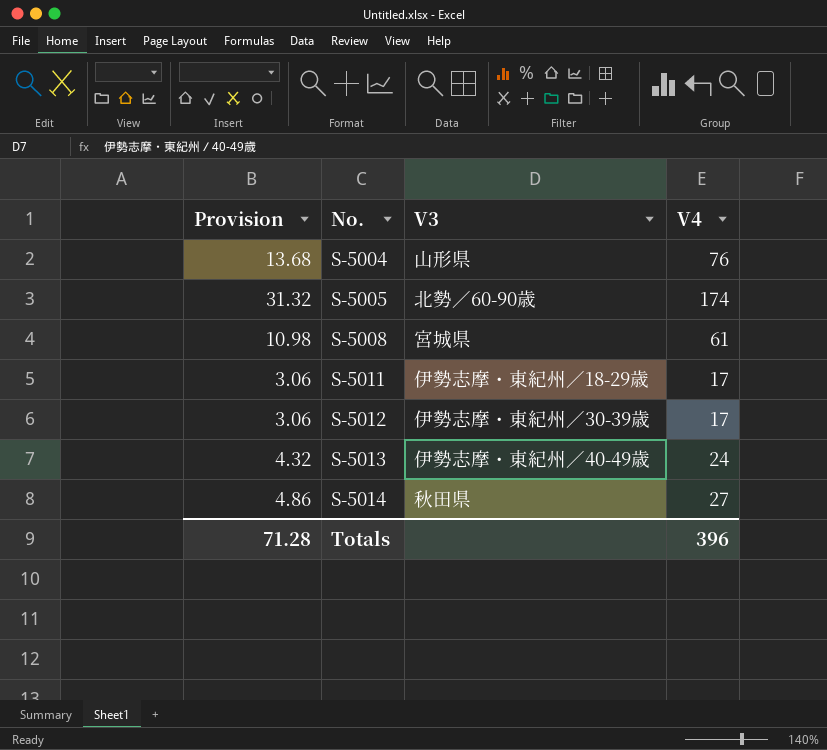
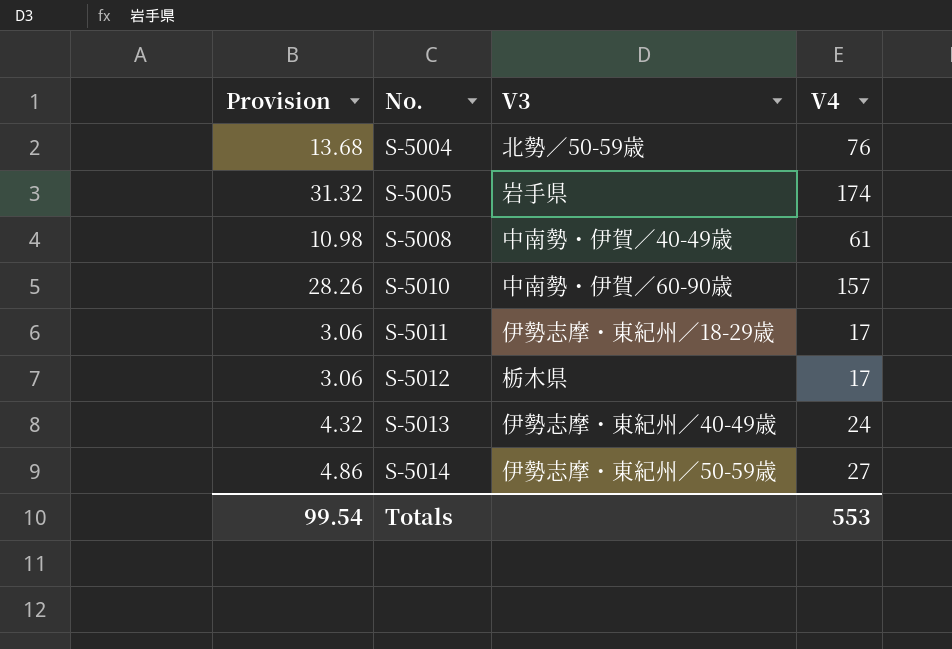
S-5004 | V3: 山形県 -> 北勢／50-59歳
S-5005 | V3: 北勢／60-90歳 -> 岩手県
S-5008 | V3: 宮城県 -> 中南勢・伊賀／40-49歳
row S-5010: none -> 28.26 | 中南勢・伊賀／60-90歳 | 157
S-5012 | V3: 伊勢志摩・東紀州／30-39歳 -> 栃木県
S-5014 | V3: 秋田県 -> 伊勢志摩・東紀州／50-59歳
Totals | Provision: 71.28 -> 99.54
Totals | V4: 396 -> 553

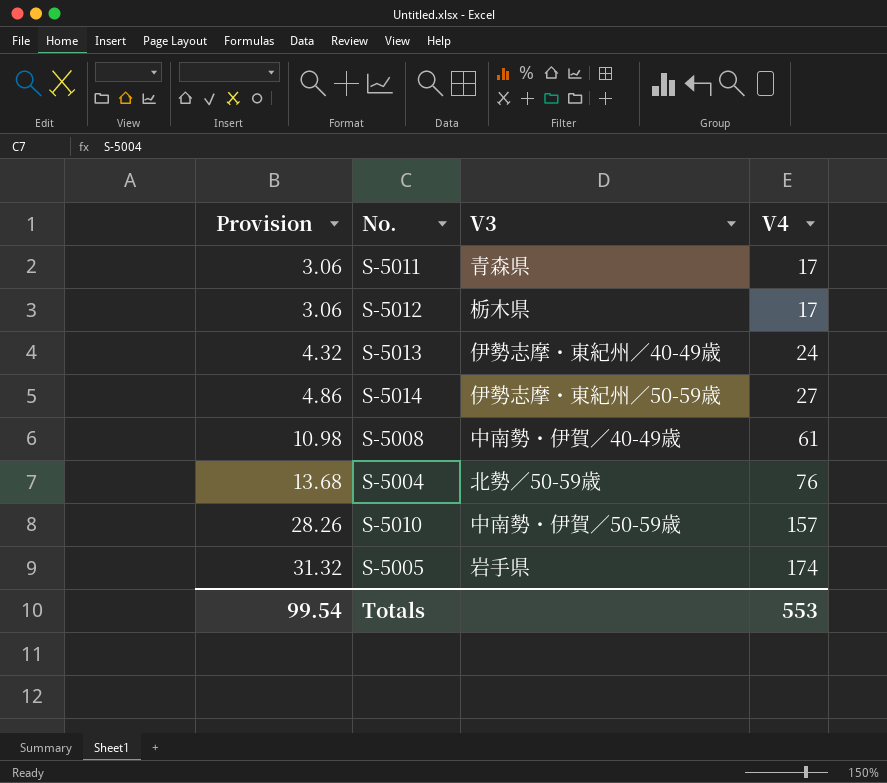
row order: No. ascending -> Provision ascending
S-5011 | V3: 伊勢志摩・東紀州／18-29歳 -> 青森県
S-5010 | V3: 中南勢・伊賀／60-90歳 -> 中南勢・伊賀／50-59歳

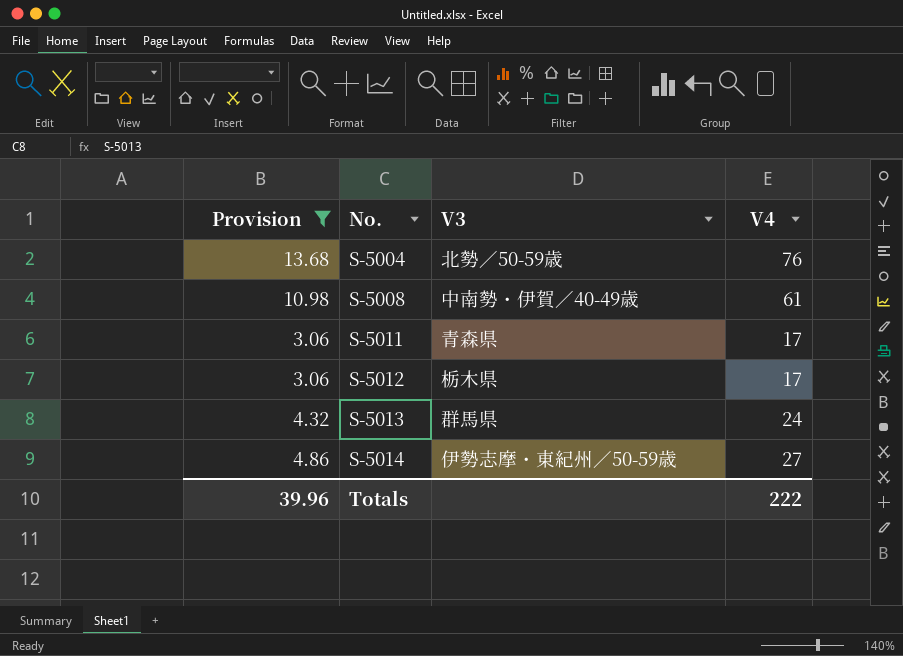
filter: none -> Provision <= 13.68
row order: Provision ascending -> No. ascending
S-5013 | V3: 伊勢志摩・東紀州／40-49歳 -> 群馬県
Totals | Provision: 99.54 -> 39.96
Totals | V4: 553 -> 222

